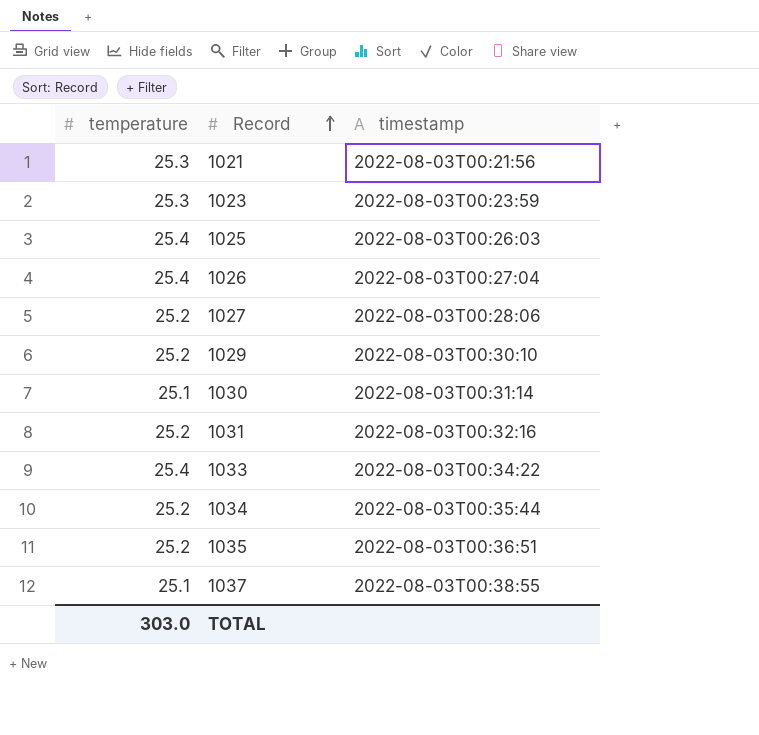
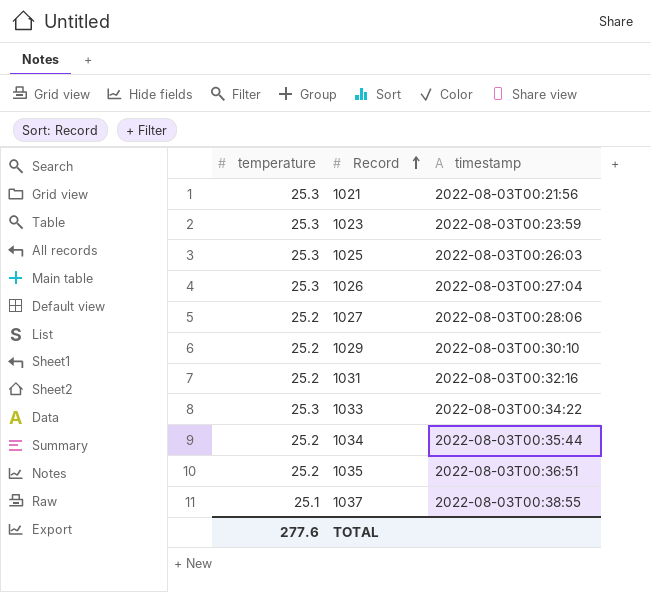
row 1030: 25.1 | 2022-08-03T00:31:14 -> none
1025 | temperature: 25.4 -> 25.3
1026 | temperature: 25.4 -> 25.3
1033 | temperature: 25.4 -> 25.3
TOTAL | temperature: 303.0 -> 277.6

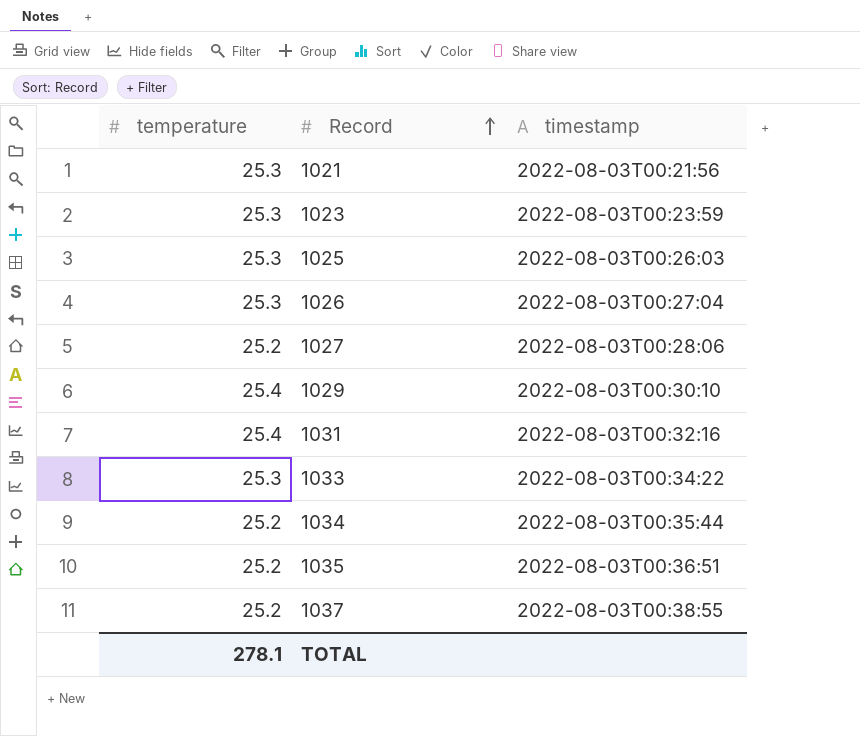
1029 | temperature: 25.2 -> 25.4
1031 | temperature: 25.2 -> 25.4
1037 | temperature: 25.1 -> 25.2
TOTAL | temperature: 277.6 -> 278.1

